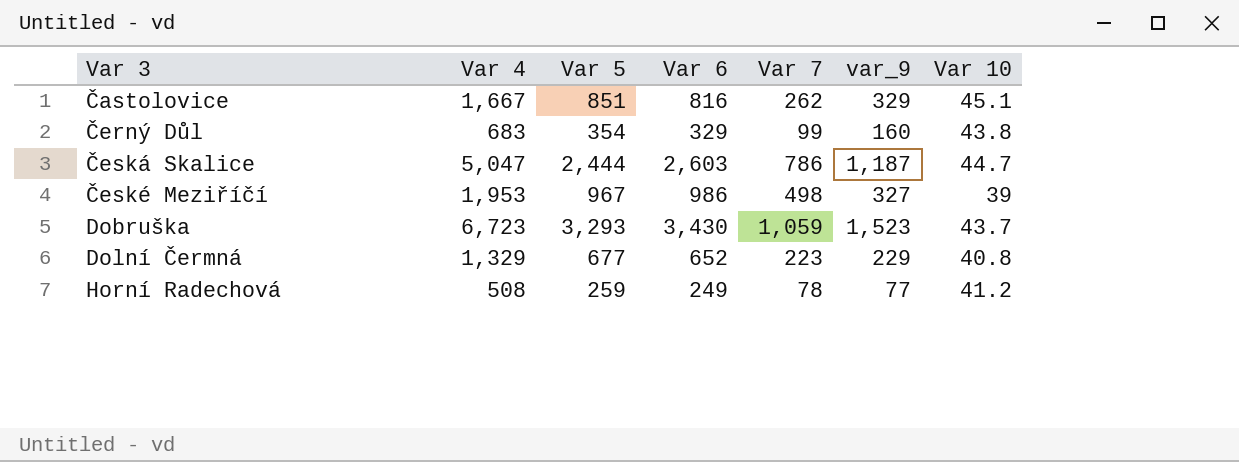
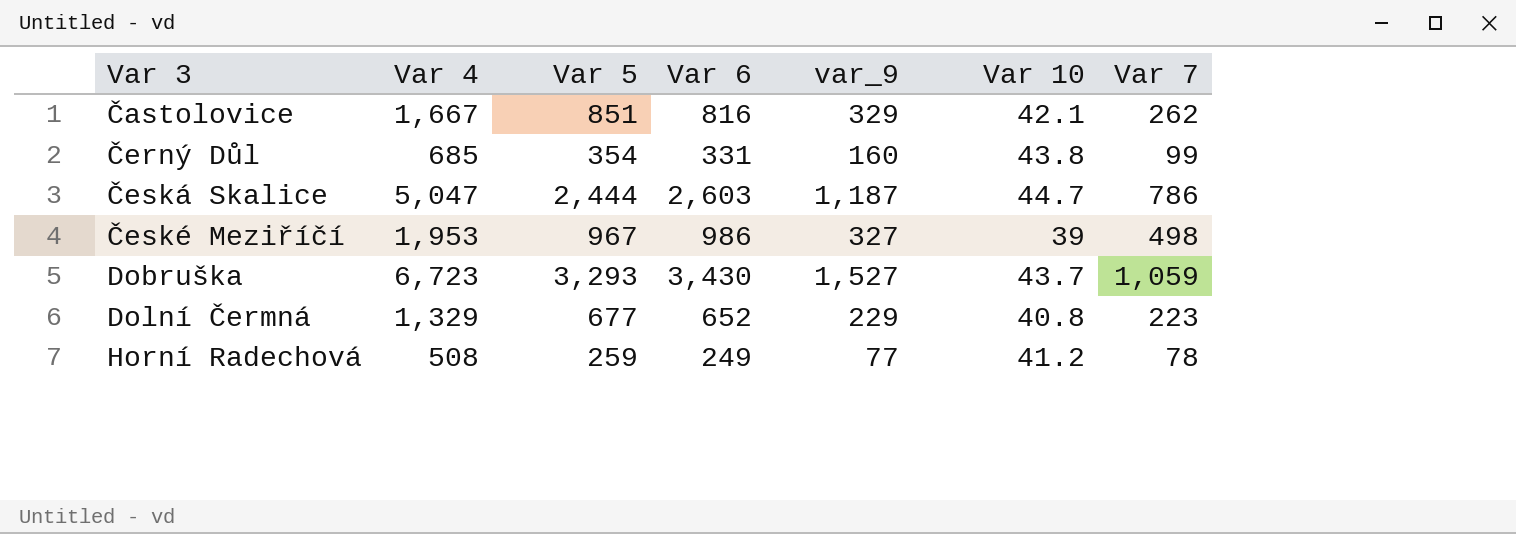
column Var 7 | position: 5 -> 7
Častolovice | Var 10: 45.1 -> 42.1
Černý Důl | Var 4: 683 -> 685
Černý Důl | Var 6: 329 -> 331
Dobruška | var_9: 1,523 -> 1,527

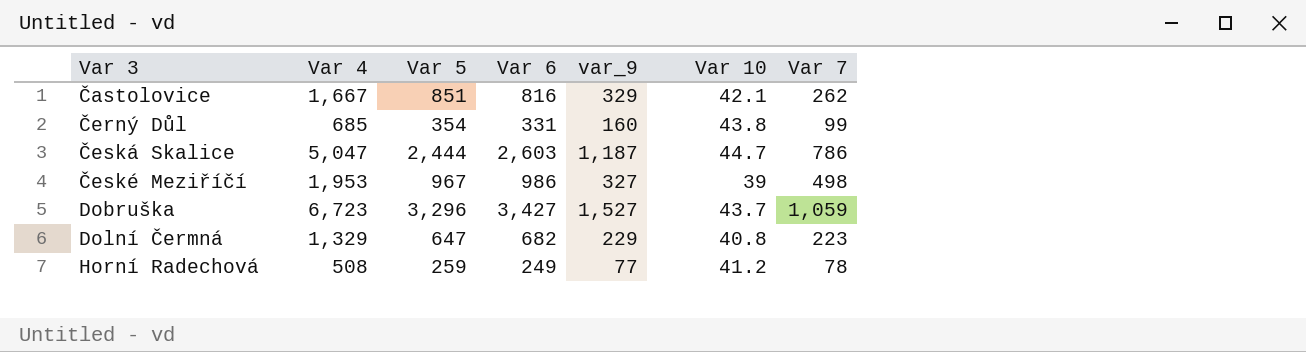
Dobruška | Var 5: 3,293 -> 3,296
Dobruška | Var 6: 3,430 -> 3,427
Dolní Čermná | Var 5: 677 -> 647
Dolní Čermná | Var 6: 652 -> 682

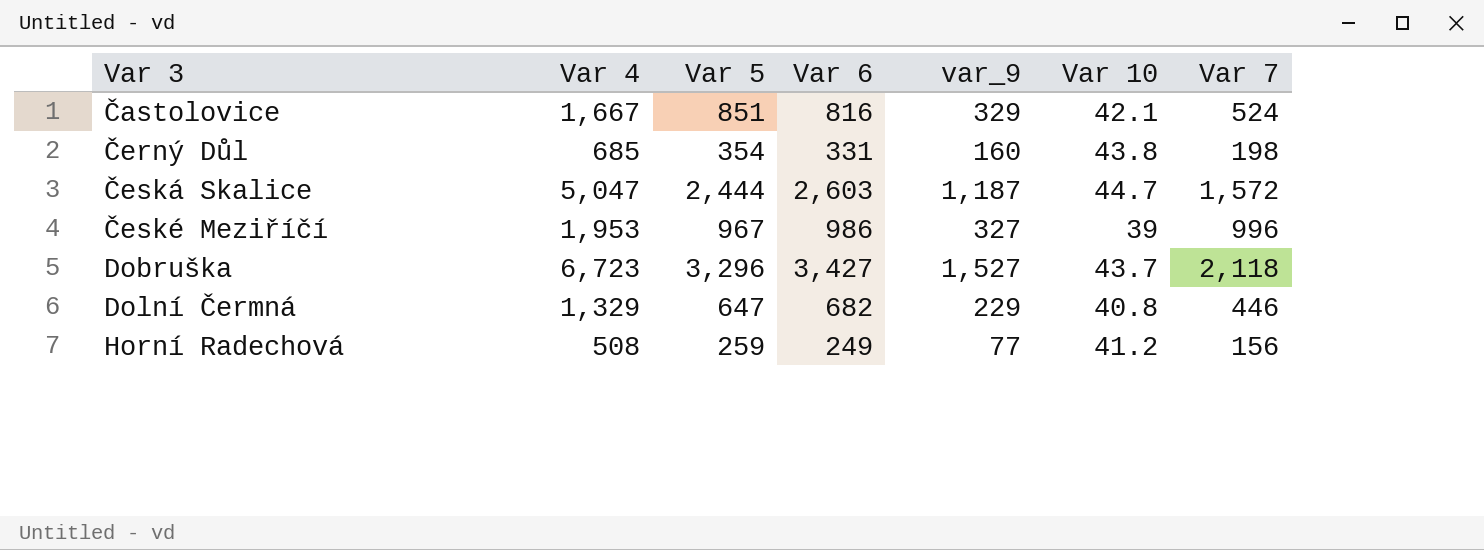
Častolovice | Var 7: 262 -> 524
Černý Důl | Var 7: 99 -> 198
Česká Skalice | Var 7: 786 -> 1,572
České Meziříčí | Var 7: 498 -> 996
Dobruška | Var 7: 1,059 -> 2,118
Dolní Čermná | Var 7: 223 -> 446
Horní Radechová | Var 7: 78 -> 156

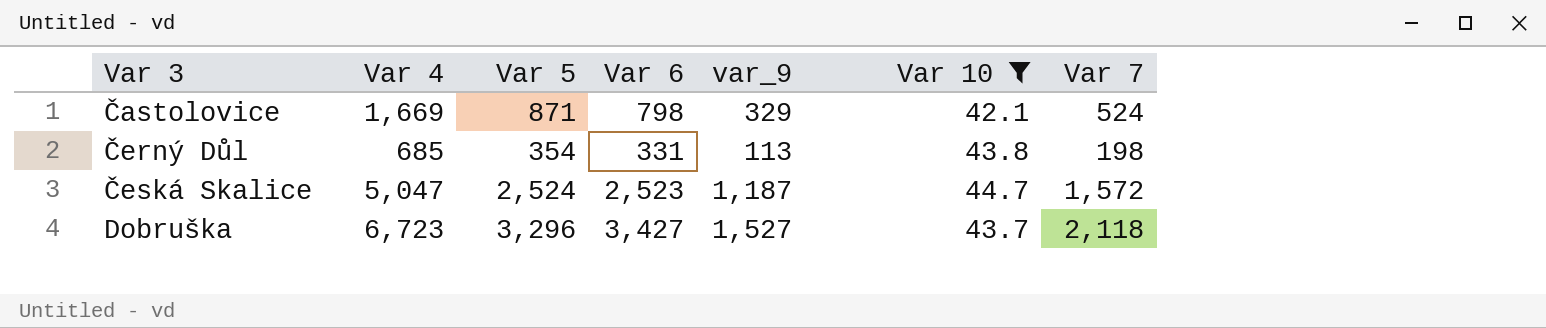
filter: none -> Var 10 >= 42.1
Častolovice | Var 4: 1,667 -> 1,669
Častolovice | Var 5: 851 -> 871
Častolovice | Var 6: 816 -> 798
Černý Důl | var_9: 160 -> 113
Česká Skalice | Var 5: 2,444 -> 2,524
Česká Skalice | Var 6: 2,603 -> 2,523

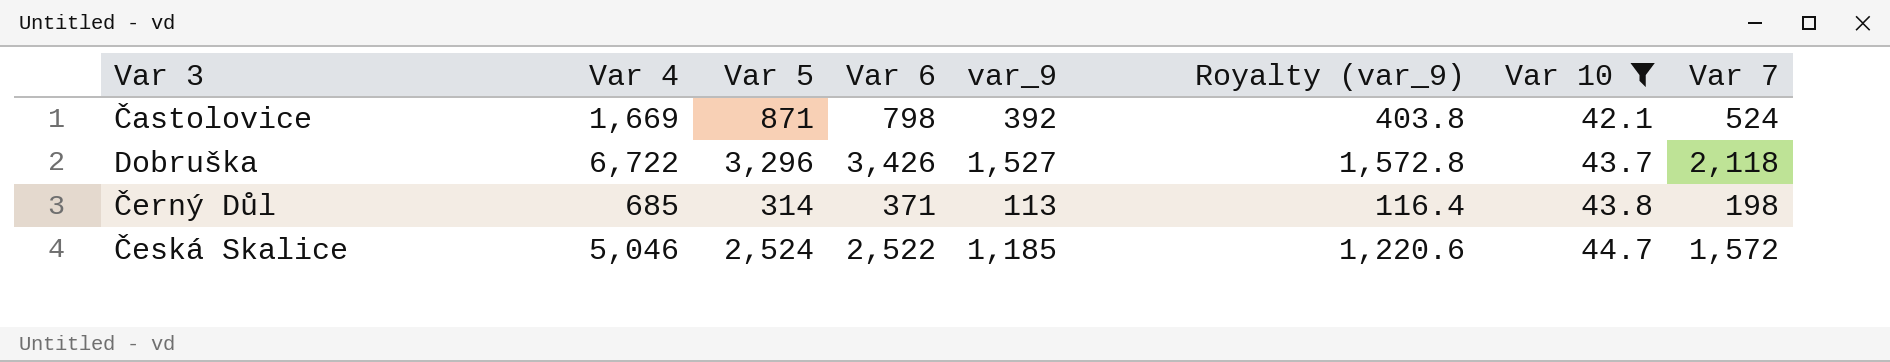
row order: Var 3 ascending -> Var 10 ascending
column Royalty (var_9) | formula: none -> [var_9] * 1.03
Častolovice | var_9: 329 -> 392
Dobruška | Var 4: 6,723 -> 6,722
Dobruška | Var 6: 3,427 -> 3,426
Černý Důl | Var 5: 354 -> 314
Černý Důl | Var 6: 331 -> 371
Česká Skalice | Var 4: 5,047 -> 5,046
Česká Skalice | Var 6: 2,523 -> 2,522
Česká Skalice | var_9: 1,187 -> 1,185

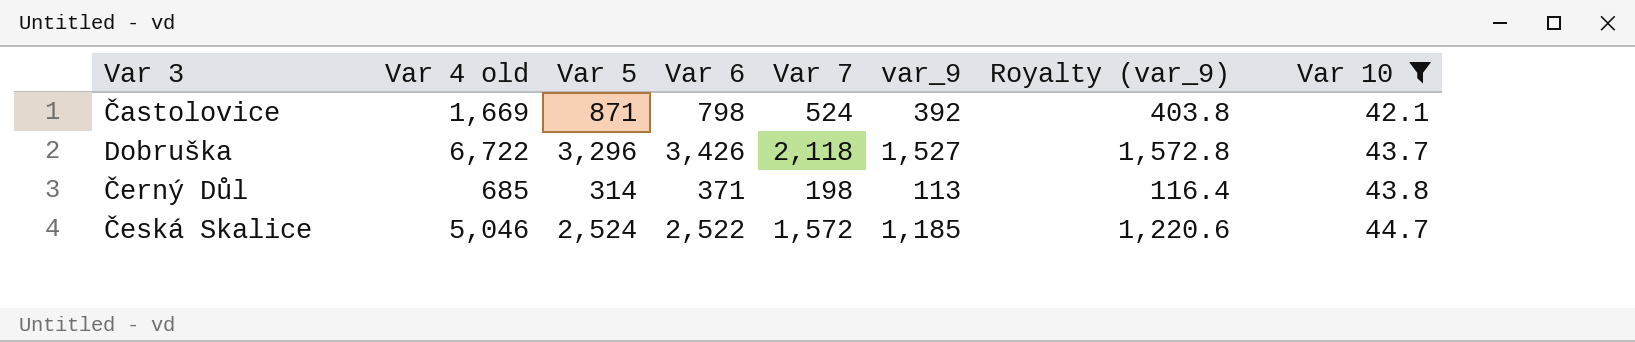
column name: Var 4 -> Var 4 old
column Var 7 | position: 8 -> 5

